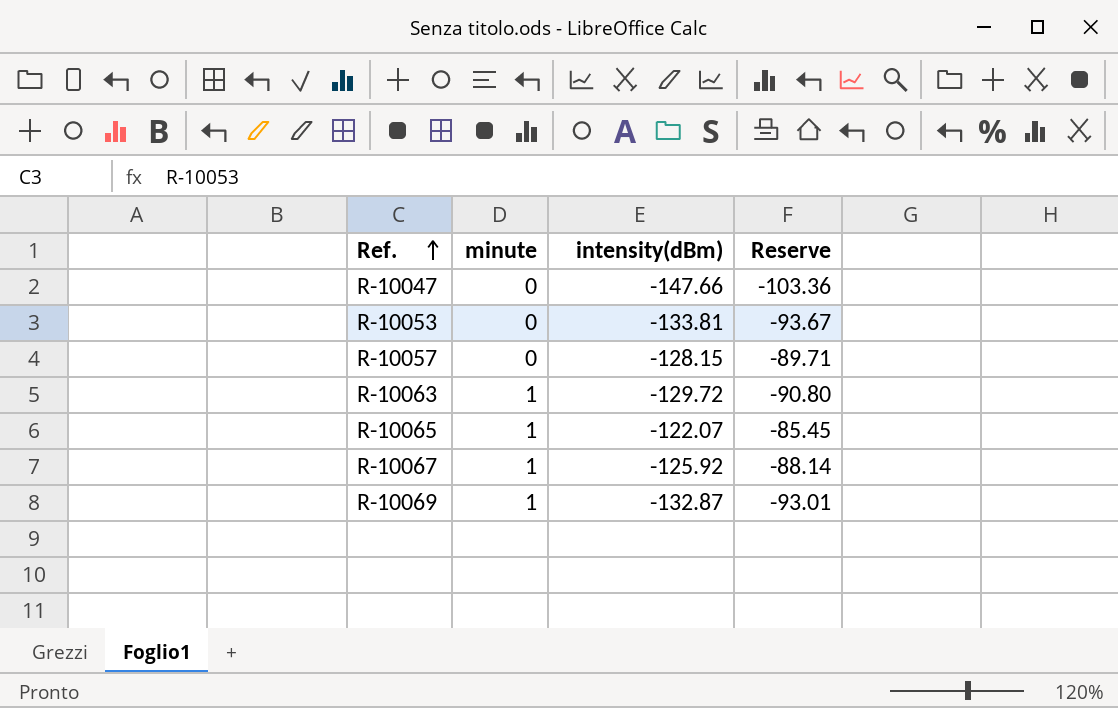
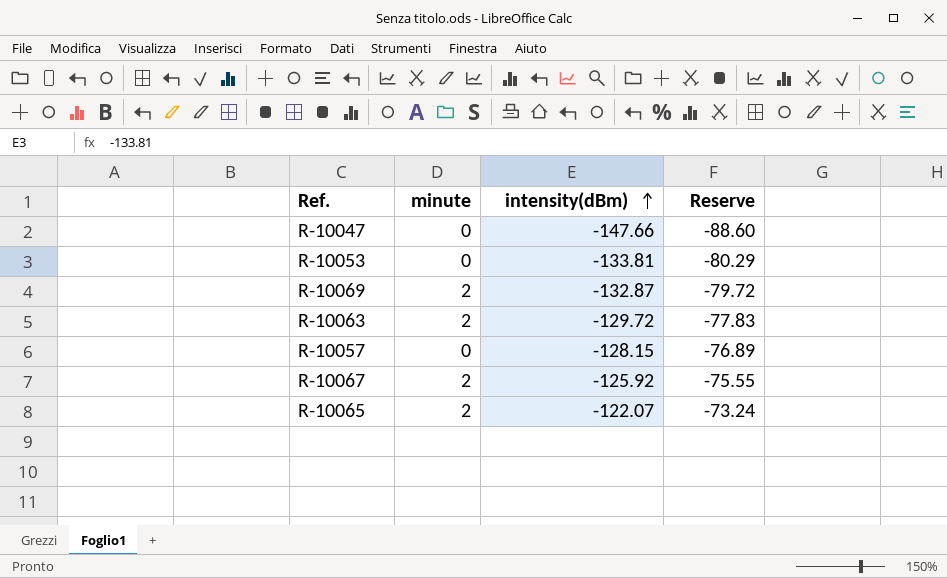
row order: Ref. ascending -> intensity(dBm) ascending
column Reserve | formula: [intensity(dBm)] * 0.7 -> [intensity(dBm)] * 0.6
R-10069 | minute: 1 -> 2
R-10063 | minute: 1 -> 2
R-10067 | minute: 1 -> 2
R-10065 | minute: 1 -> 2

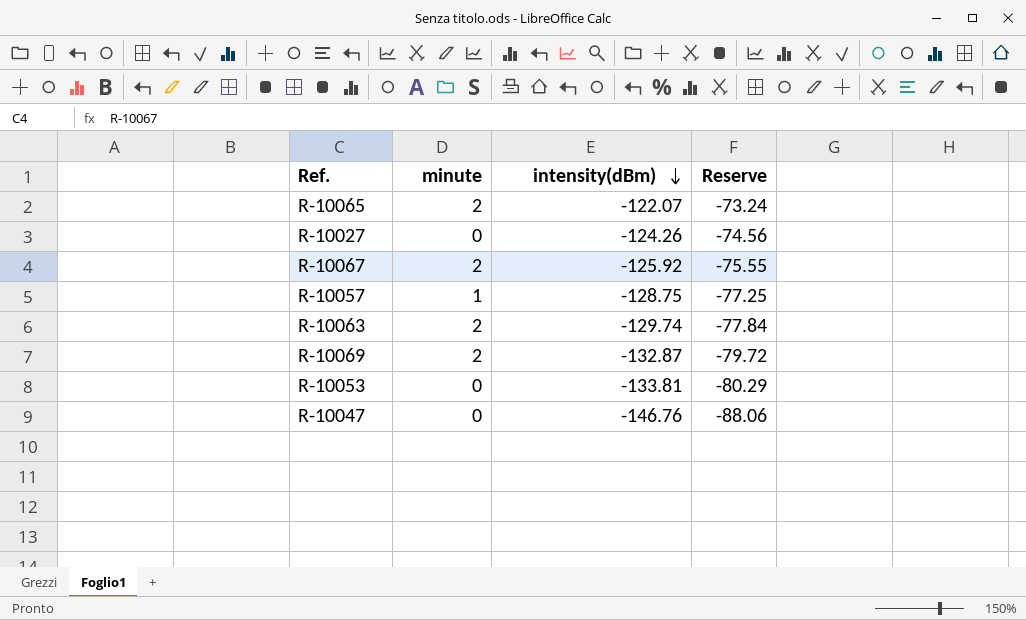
row order: intensity(dBm) ascending -> intensity(dBm) descending
row R-10027: none -> 0 | -124.26 | -74.56
R-10057 | minute: 0 -> 1
R-10057 | intensity(dBm): -128.15 -> -128.75
R-10057 | Reserve: -76.89 -> -77.25
R-10063 | intensity(dBm): -129.72 -> -129.74
R-10063 | Reserve: -77.83 -> -77.84
R-10047 | intensity(dBm): -147.66 -> -146.76
R-10047 | Reserve: -88.60 -> -88.06

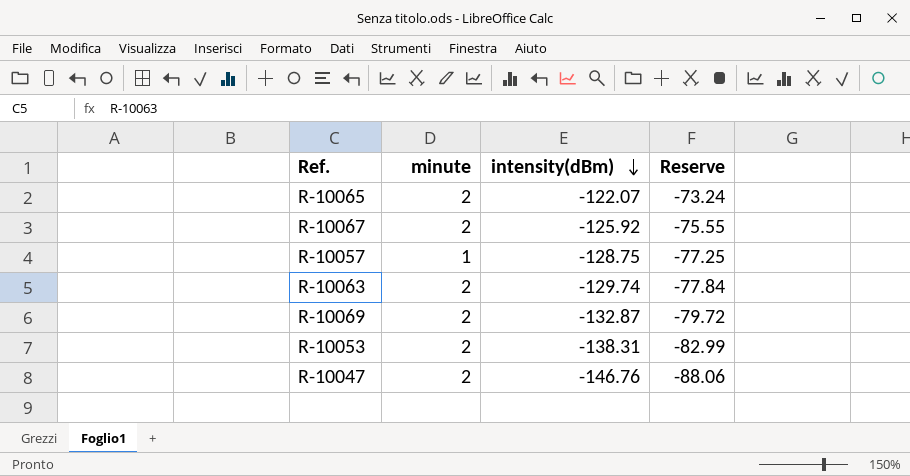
row R-10027: 0 | -124.26 | -74.56 -> none
R-10053 | minute: 0 -> 2
R-10053 | intensity(dBm): -133.81 -> -138.31
R-10053 | Reserve: -80.29 -> -82.99
R-10047 | minute: 0 -> 2

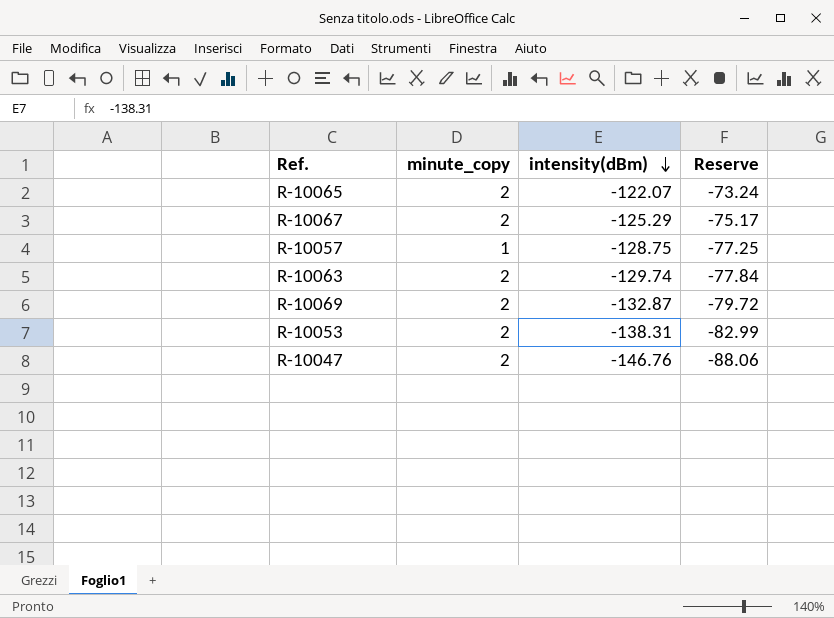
column name: minute -> minute_copy
R-10067 | intensity(dBm): -125.92 -> -125.29
R-10067 | Reserve: -75.55 -> -75.17

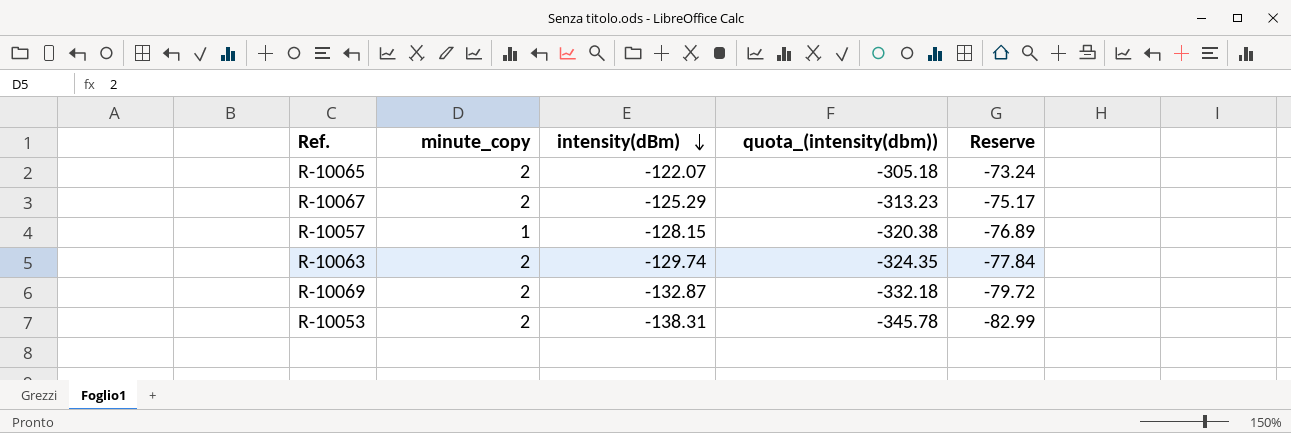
column quota_(intensity(dbm)) | formula: none -> [intensity(dBm)] * 2.5
row R-10047: 2 | -146.76 | -88.06 -> none
R-10057 | intensity(dBm): -128.75 -> -128.15
R-10057 | Reserve: -77.25 -> -76.89

